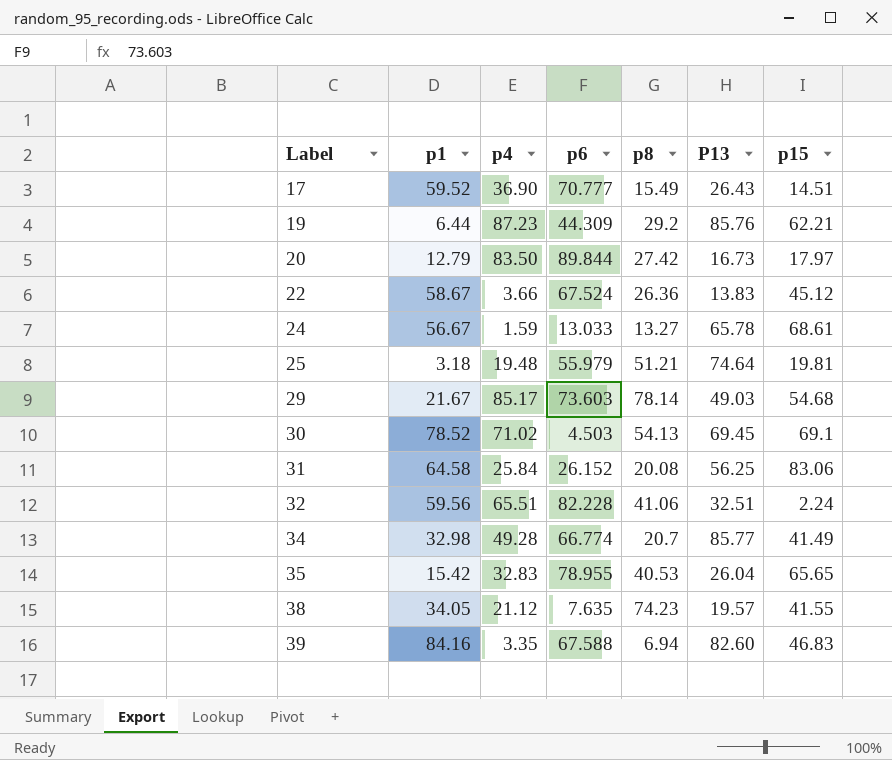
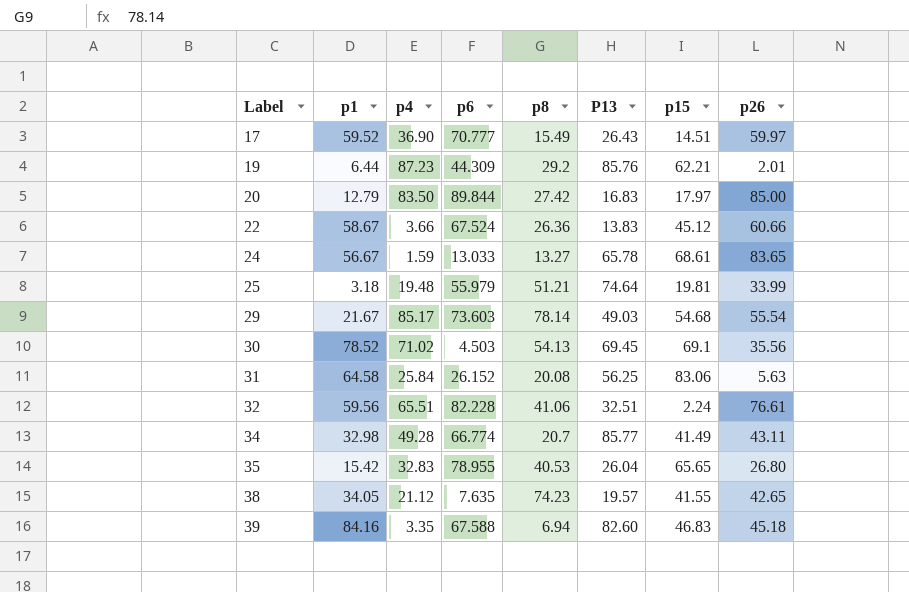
column p26 | position: none -> 8
20 | P13: 16.73 -> 16.83

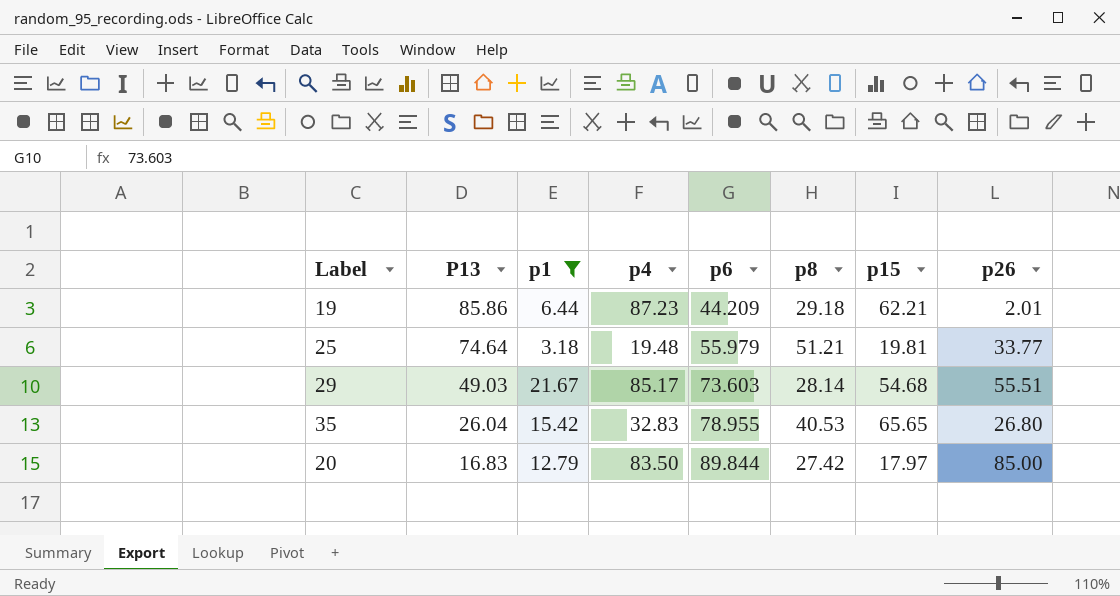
filter: none -> p1 <= 21.67
row order: Label ascending -> P13 descending
column P13 | position: 6 -> 2
19 | P13: 85.76 -> 85.86
19 | p6: 44.309 -> 44.209
19 | p8: 29.2 -> 29.18
25 | p26: 33.99 -> 33.77
29 | p8: 78.14 -> 28.14
29 | p26: 55.54 -> 55.51

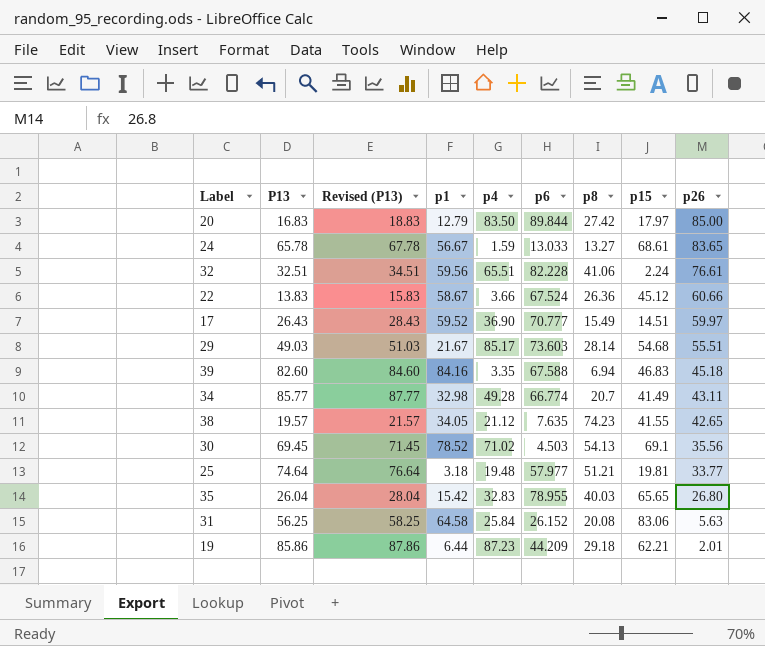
filter: p1 <= 21.67 -> none
row order: P13 descending -> p26 descending
column Revised (P13) | formula: none -> [P13] + 2
25 | p6: 55.979 -> 57.977
35 | p8: 40.53 -> 40.03

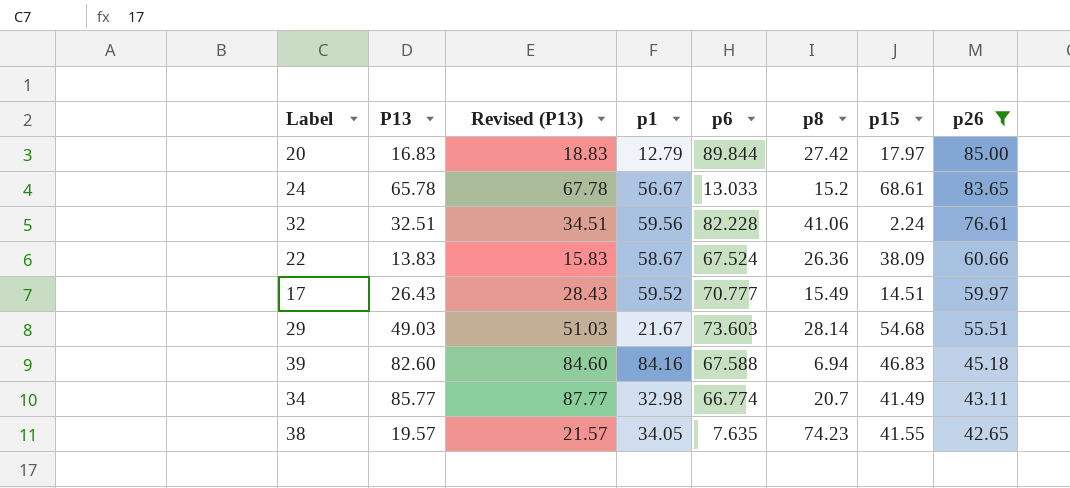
filter: none -> p26 >= 42.65
column p4 | position: 5 -> none
24 | p8: 13.27 -> 15.2
22 | p15: 45.12 -> 38.09

